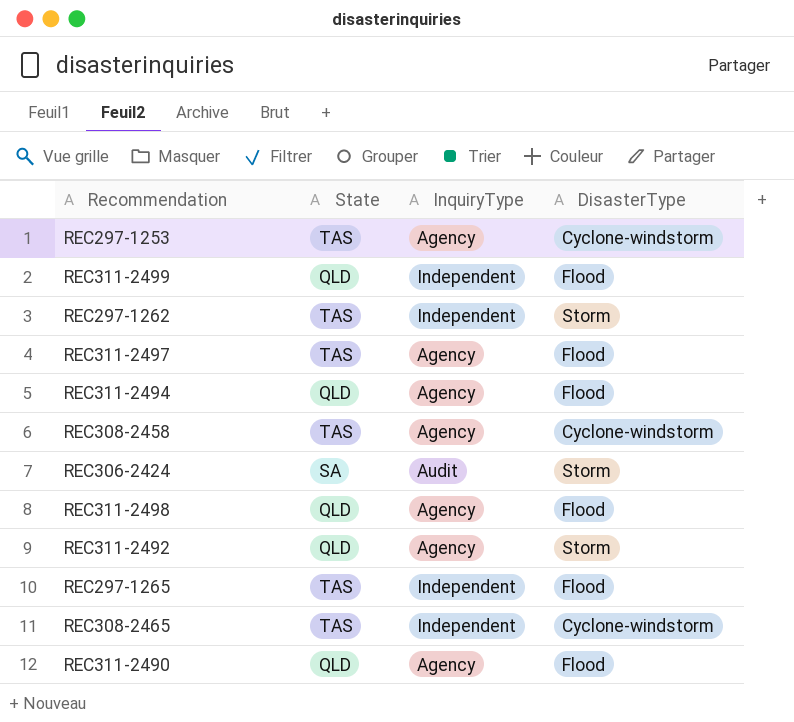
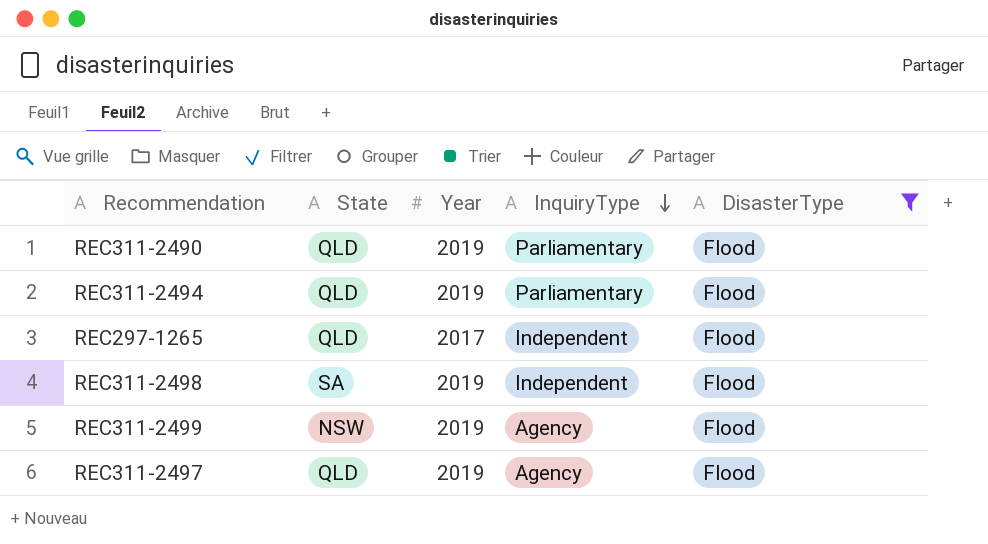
filter: none -> DisasterType = Flood
row order: none -> InquiryType descending
column Year | position: none -> 3
REC311-2490 | InquiryType: Agency -> Parliamentary
REC311-2494 | InquiryType: Agency -> Parliamentary
REC297-1265 | State: TAS -> QLD
REC311-2498 | State: QLD -> SA
REC311-2498 | InquiryType: Agency -> Independent
REC311-2499 | State: QLD -> NSW
REC311-2499 | InquiryType: Independent -> Agency
REC311-2497 | State: TAS -> QLD

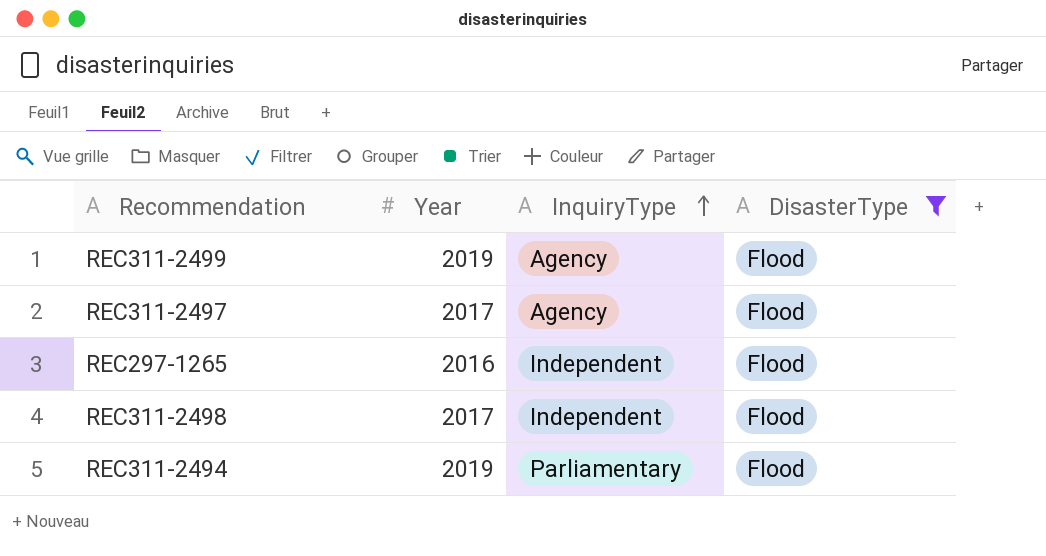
row order: InquiryType descending -> InquiryType ascending
column State | position: 2 -> none
row REC311-2490: QLD | 2019 | Parliamentary | Flood -> none
REC311-2497 | Year: 2019 -> 2017
REC297-1265 | Year: 2017 -> 2016
REC311-2498 | Year: 2019 -> 2017

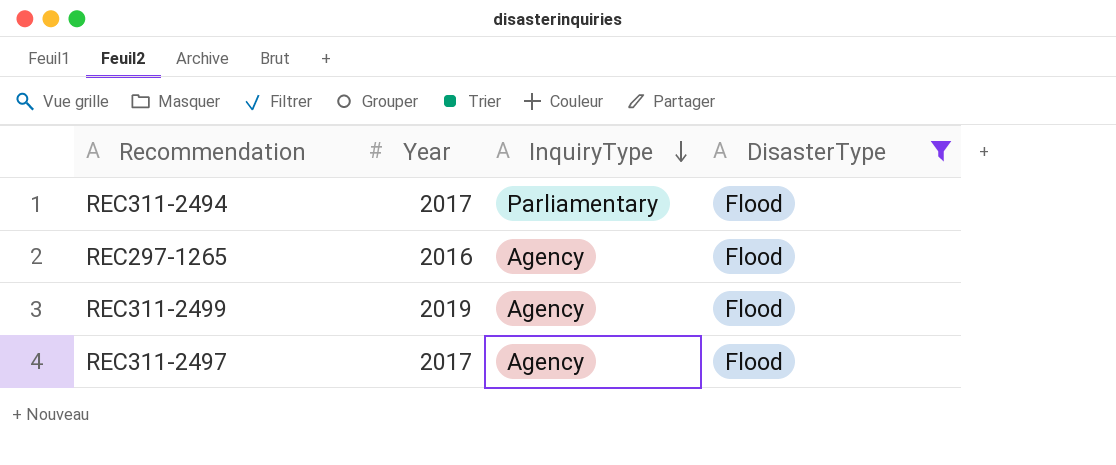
row order: InquiryType ascending -> InquiryType descending
row REC311-2498: 2017 | Independent | Flood -> none
REC311-2494 | Year: 2019 -> 2017
REC297-1265 | InquiryType: Independent -> Agency

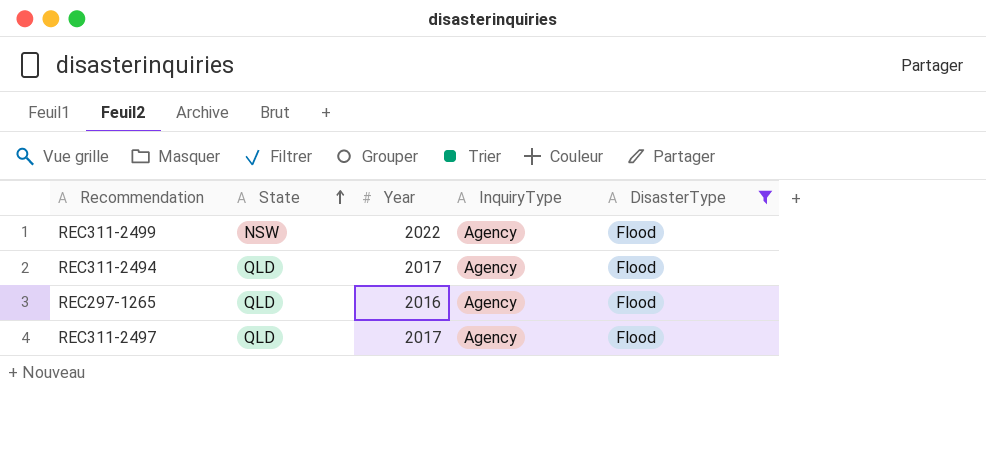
row order: InquiryType descending -> State ascending
column State | position: none -> 2
REC311-2499 | Year: 2019 -> 2022
REC311-2494 | InquiryType: Parliamentary -> Agency

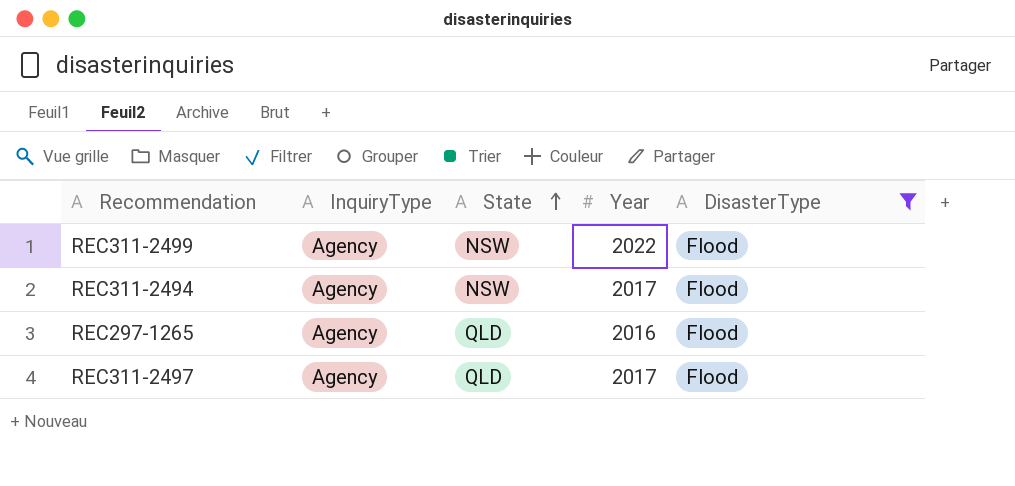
column InquiryType | position: 4 -> 2
REC311-2494 | State: QLD -> NSW

